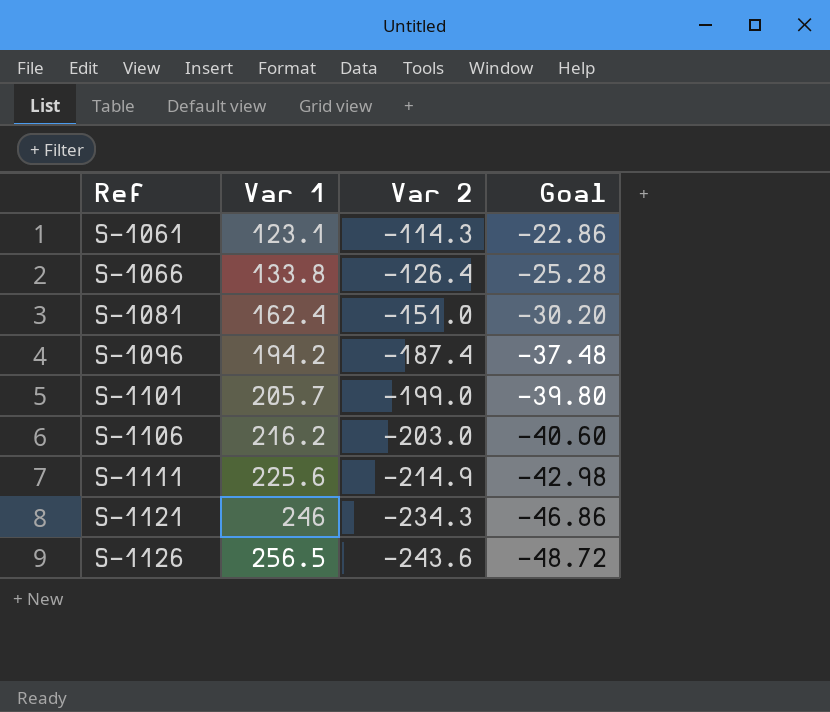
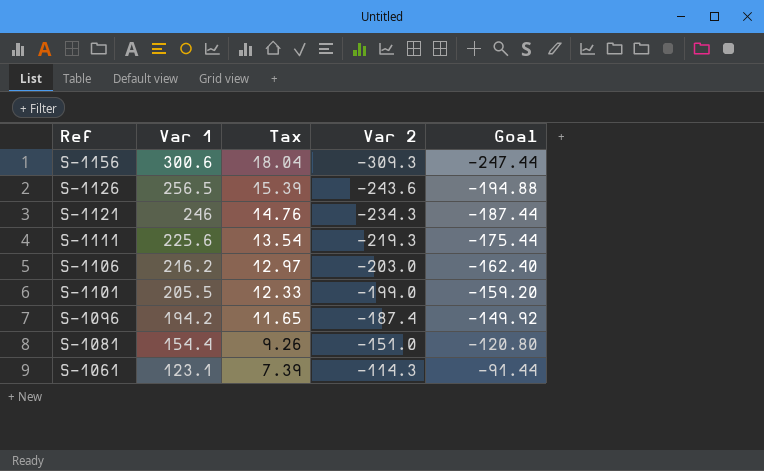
row order: Ref ascending -> Ref descending
column Tax | formula: none -> [Var 1] * 0.06
column Goal | formula: [Var 2] * 0.2 -> [Var 2] * 0.8
row S-1066: 133.8 | -126.4 | -25.28 -> none
row S-1156: none -> 300.6 | 18.04 | -309.3 | -247.44
S-1111 | Var 2: -214.9 -> -219.3
S-1101 | Var 1: 205.7 -> 205.5
S-1081 | Var 1: 162.4 -> 154.4

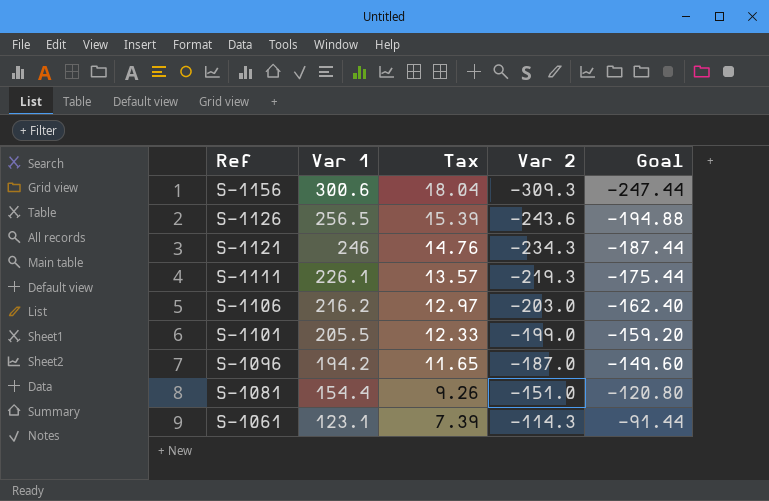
S-1111 | Var 1: 225.6 -> 226.1
S-1111 | Tax: 13.54 -> 13.57
S-1096 | Var 2: -187.4 -> -187.0
S-1096 | Goal: -149.92 -> -149.60

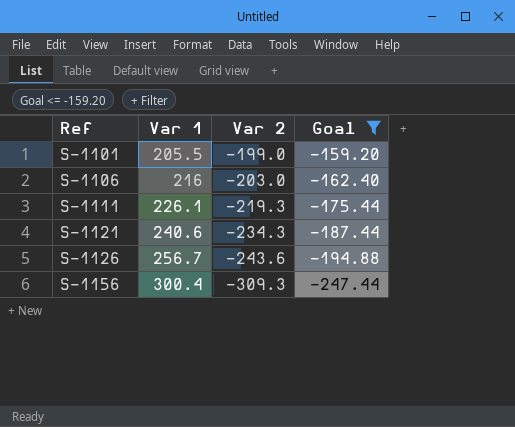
filter: none -> Goal <= -159.20
row order: Ref descending -> Ref ascending
column Tax | formula: [Var 1] * 0.06 -> none
S-1106 | Var 1: 216.2 -> 216
S-1121 | Var 1: 246 -> 240.6
S-1126 | Var 1: 256.5 -> 256.7
S-1156 | Var 1: 300.6 -> 300.4

